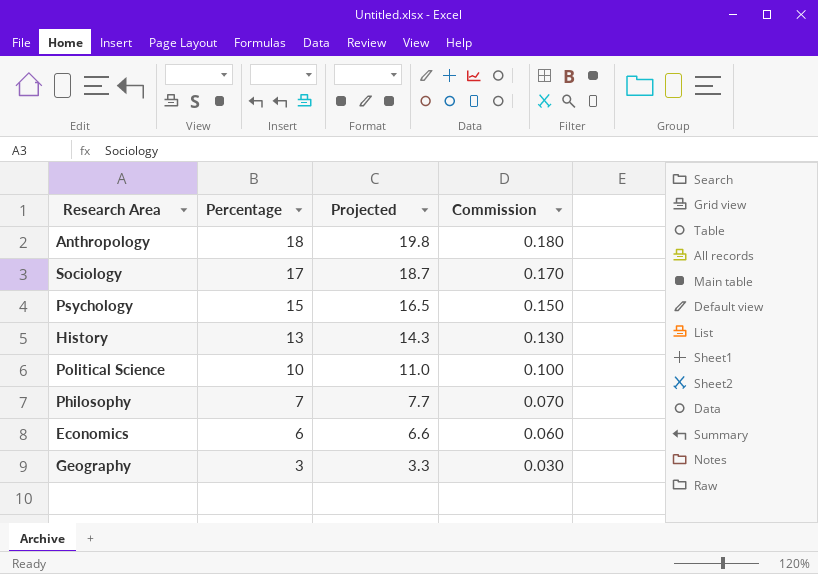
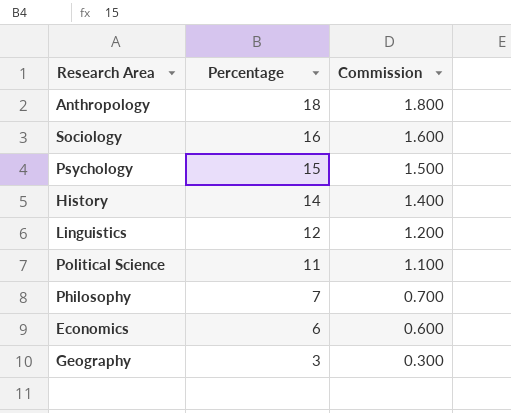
column Projected | formula: [Percentage] * 1.1 -> none
column Commission | formula: [Percentage] * 0.01 -> [Percentage] * 0.1
Sociology | Percentage: 17 -> 16
History | Percentage: 13 -> 14
row Linguistics: none -> 12 | 1.200
Political Science | Percentage: 10 -> 11

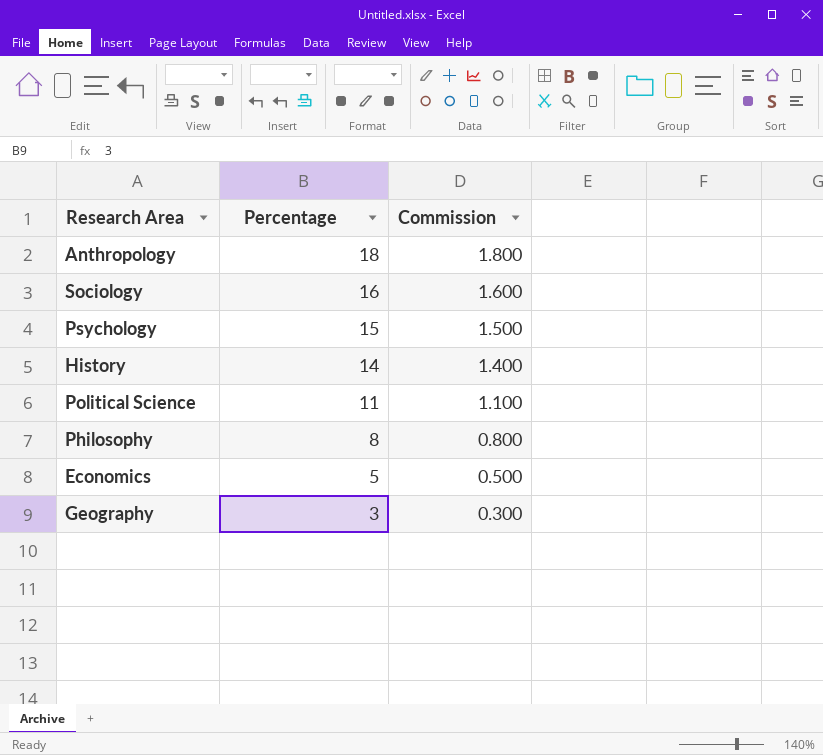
row Linguistics: 12 | 1.200 -> none
Philosophy | Percentage: 7 -> 8
Philosophy | Commission: 0.700 -> 0.800
Economics | Percentage: 6 -> 5
Economics | Commission: 0.600 -> 0.500

